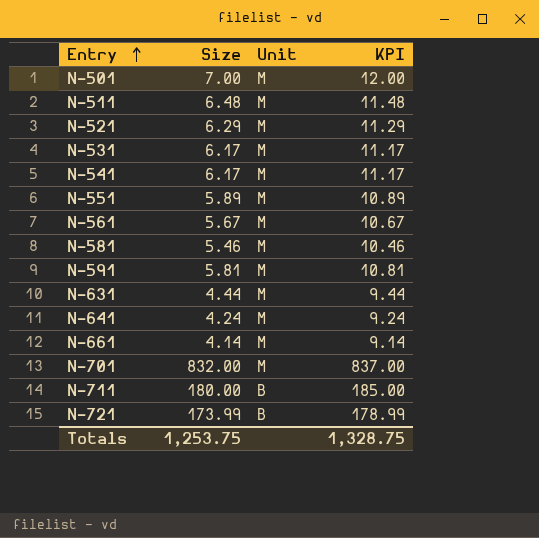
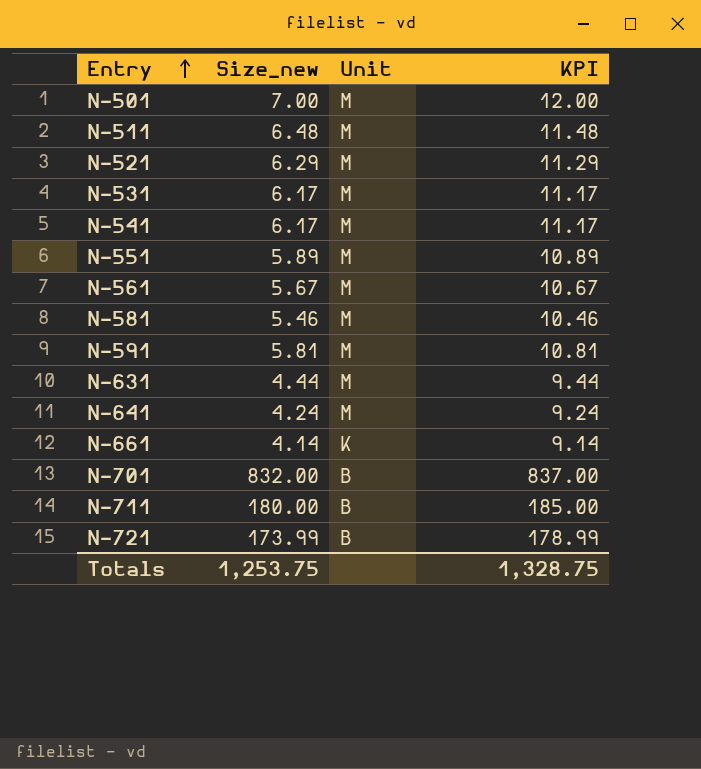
column name: Size -> Size_new
N-661 | Unit: M -> K
N-701 | Unit: M -> B

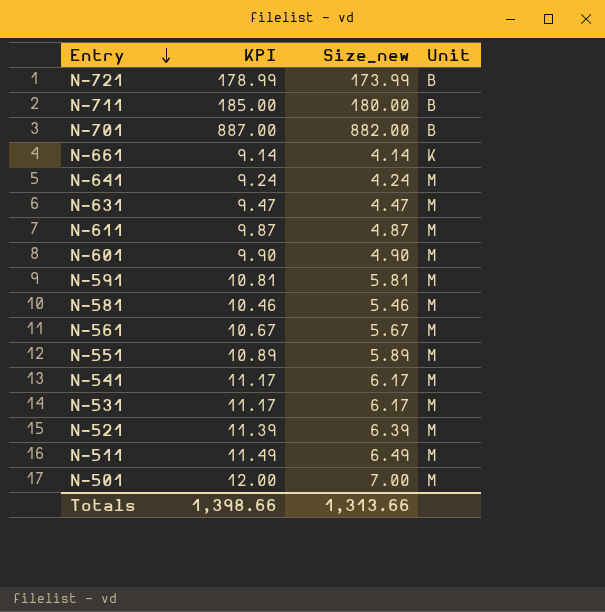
row order: Entry ascending -> Entry descending
column KPI | position: 4 -> 2
N-701 | KPI: 837.00 -> 887.00
N-701 | Size_new: 832.00 -> 882.00
N-631 | KPI: 9.44 -> 9.47
N-631 | Size_new: 4.44 -> 4.47
row N-611: none -> 9.87 | 4.87 | M
row N-601: none -> 9.90 | 4.90 | M
N-521 | KPI: 11.29 -> 11.39
N-521 | Size_new: 6.29 -> 6.39
N-511 | KPI: 11.48 -> 11.49
N-511 | Size_new: 6.48 -> 6.49
Totals | KPI: 1,328.75 -> 1,398.66
Totals | Size_new: 1,253.75 -> 1,313.66

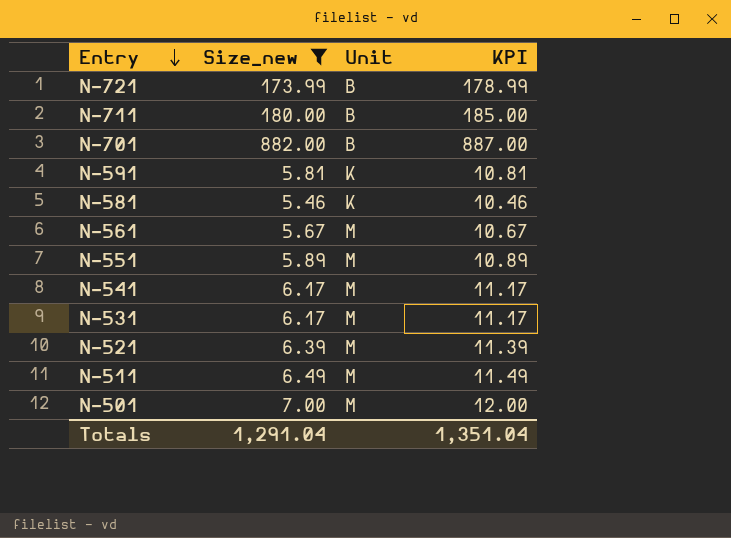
filter: none -> Size_new >= 5.46
column KPI | position: 2 -> 4
N-591 | Unit: M -> K
N-581 | Unit: M -> K
Totals | Size_new: 1,313.66 -> 1,291.04
Totals | KPI: 1,398.66 -> 1,351.04

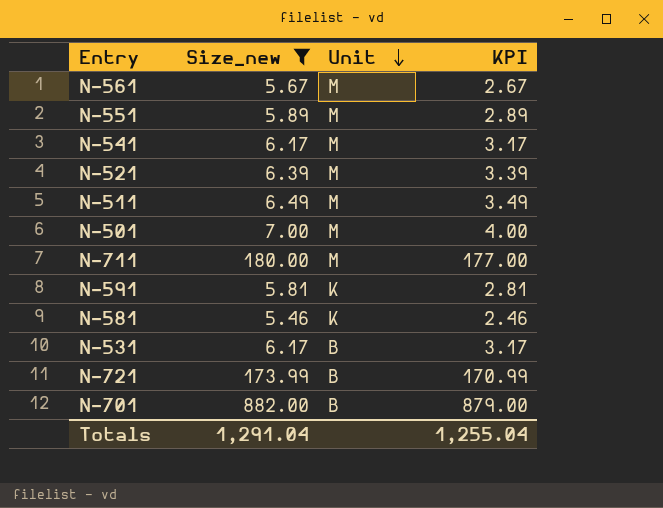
row order: Entry descending -> Unit descending
column KPI | formula: [Size_new] + 5 -> [Size_new] - 3
N-711 | Unit: B -> M
N-531 | Unit: M -> B
Totals | KPI: 1,351.04 -> 1,255.04

